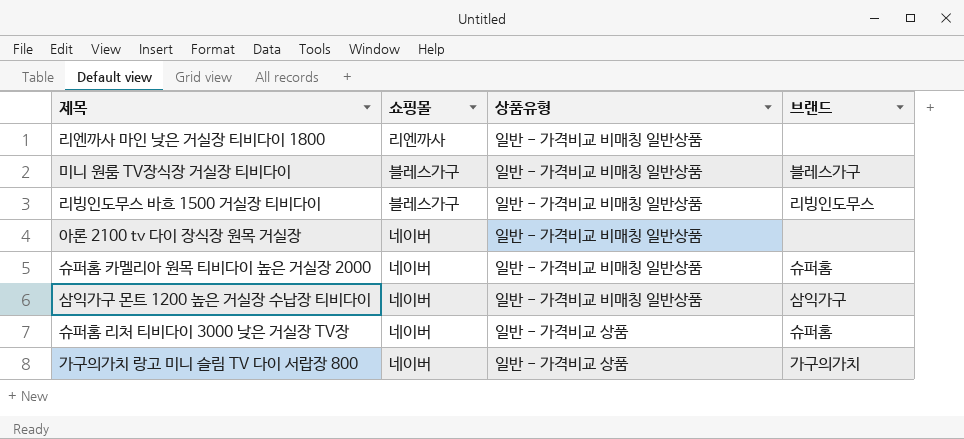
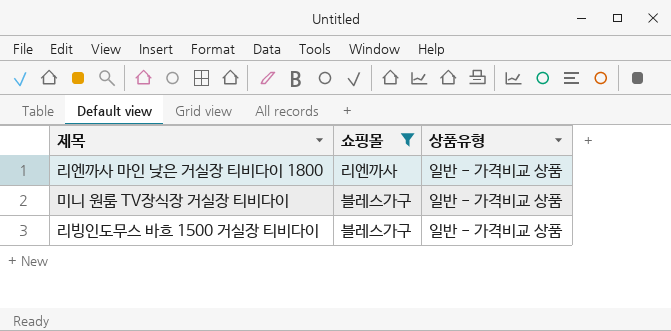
filter: none -> 쇼핑몰 != 네이버
column 브랜드 | position: 4 -> none
리엔까사 마인 낮은 거실장 티비다이 1800 | 상품유형: 일반 - 가격비교 비매칭 일반상품 -> 일반 - 가격비교 상품
미니 원룸 TV장식장 거실장 티비다이 | 상품유형: 일반 - 가격비교 비매칭 일반상품 -> 일반 - 가격비교 상품
리빙인도무스 바흐 1500 거실장 티비다이 | 상품유형: 일반 - 가격비교 비매칭 일반상품 -> 일반 - 가격비교 상품

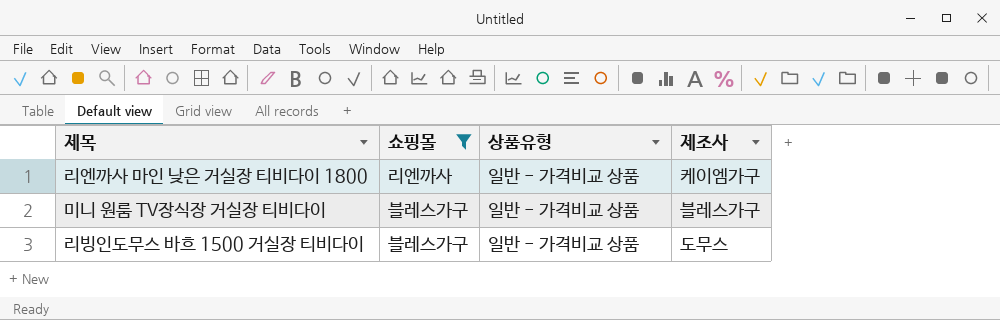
column 제조사 | position: none -> 4

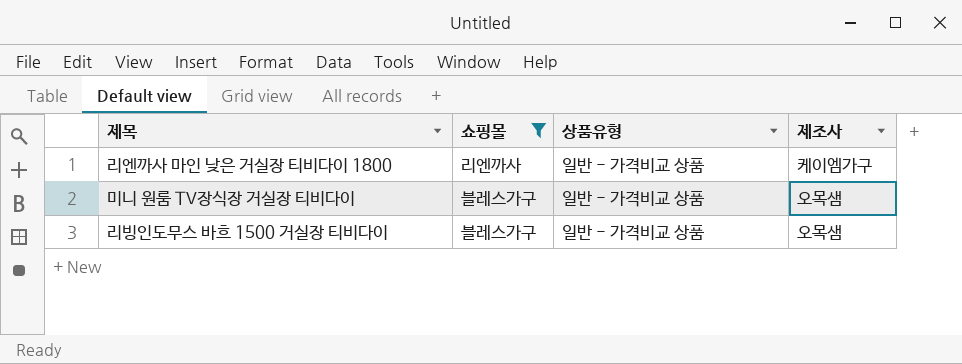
미니 원룸 TV장식장 거실장 티비다이 | 제조사: 블레스가구 -> 오목샘
리빙인도무스 바흐 1500 거실장 티비다이 | 제조사: 도무스 -> 오목샘

